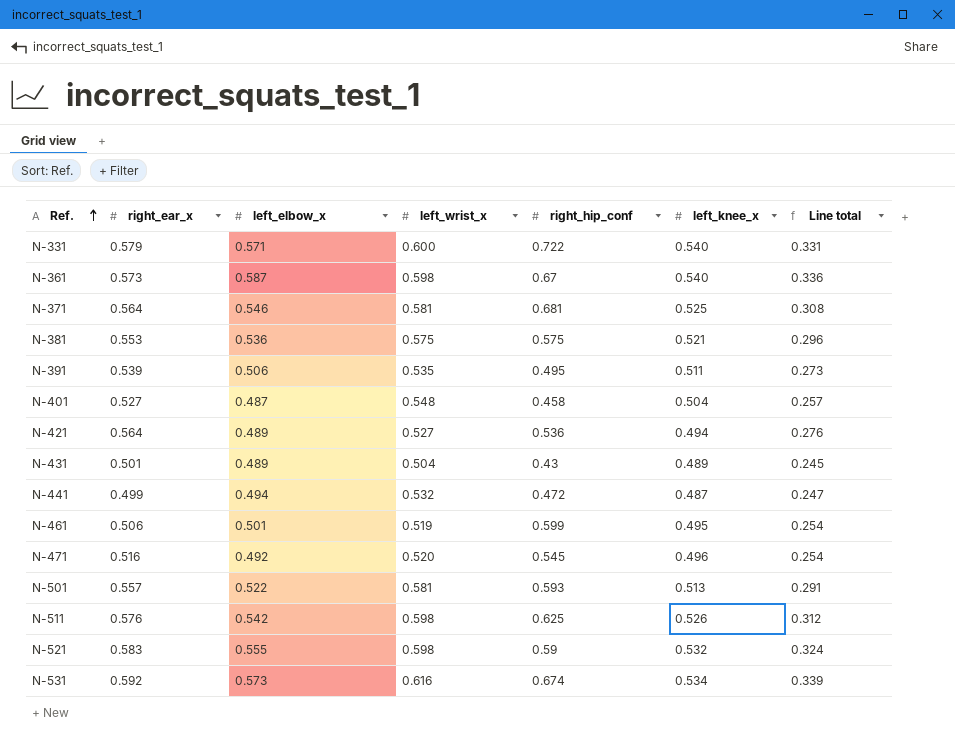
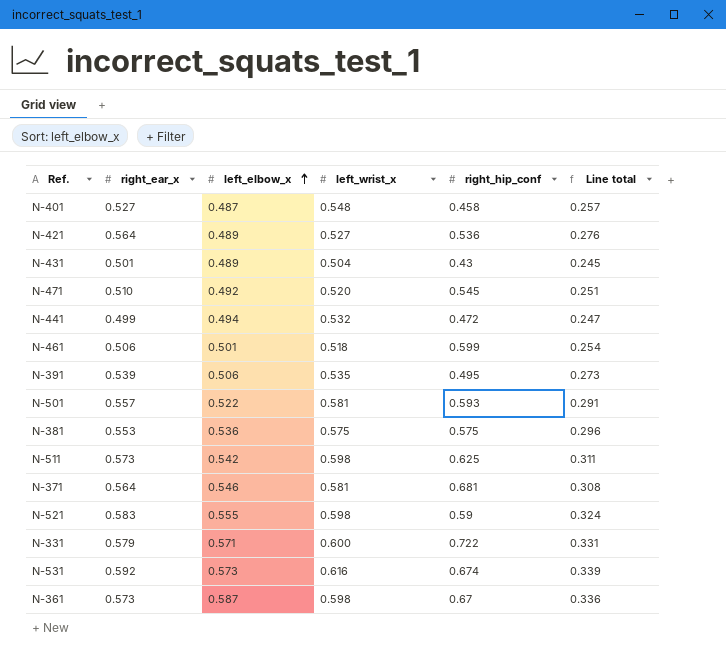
row order: Ref. ascending -> left_elbow_x ascending
column left_knee_x | position: 6 -> none
N-471 | right_ear_x: 0.516 -> 0.510
N-471 | Line total: 0.254 -> 0.251
N-461 | left_wrist_x: 0.519 -> 0.518
N-511 | right_ear_x: 0.576 -> 0.573
N-511 | Line total: 0.312 -> 0.311

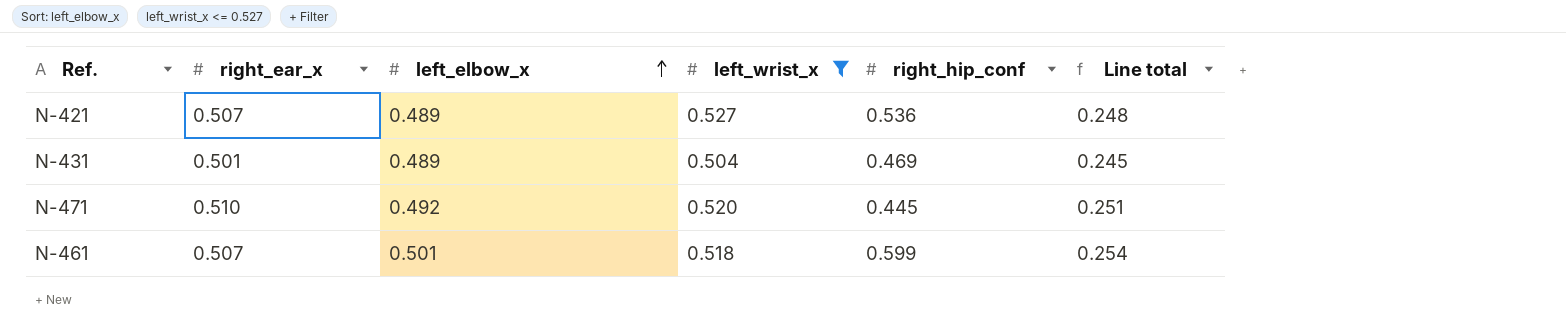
filter: none -> left_wrist_x <= 0.527
N-421 | right_ear_x: 0.564 -> 0.507
N-421 | Line total: 0.276 -> 0.248
N-431 | right_hip_conf: 0.43 -> 0.469
N-471 | right_hip_conf: 0.545 -> 0.445
N-461 | right_ear_x: 0.506 -> 0.507

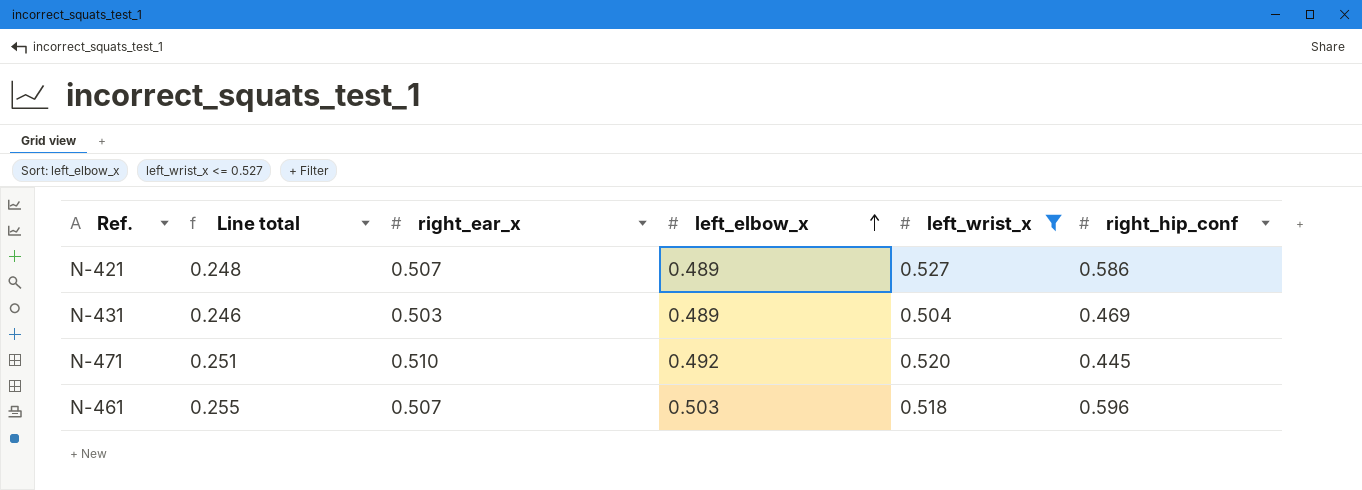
column Line total | position: 6 -> 2
N-421 | right_hip_conf: 0.536 -> 0.586
N-431 | Line total: 0.245 -> 0.246
N-431 | right_ear_x: 0.501 -> 0.503
N-461 | Line total: 0.254 -> 0.255
N-461 | left_elbow_x: 0.501 -> 0.503
N-461 | right_hip_conf: 0.599 -> 0.596

